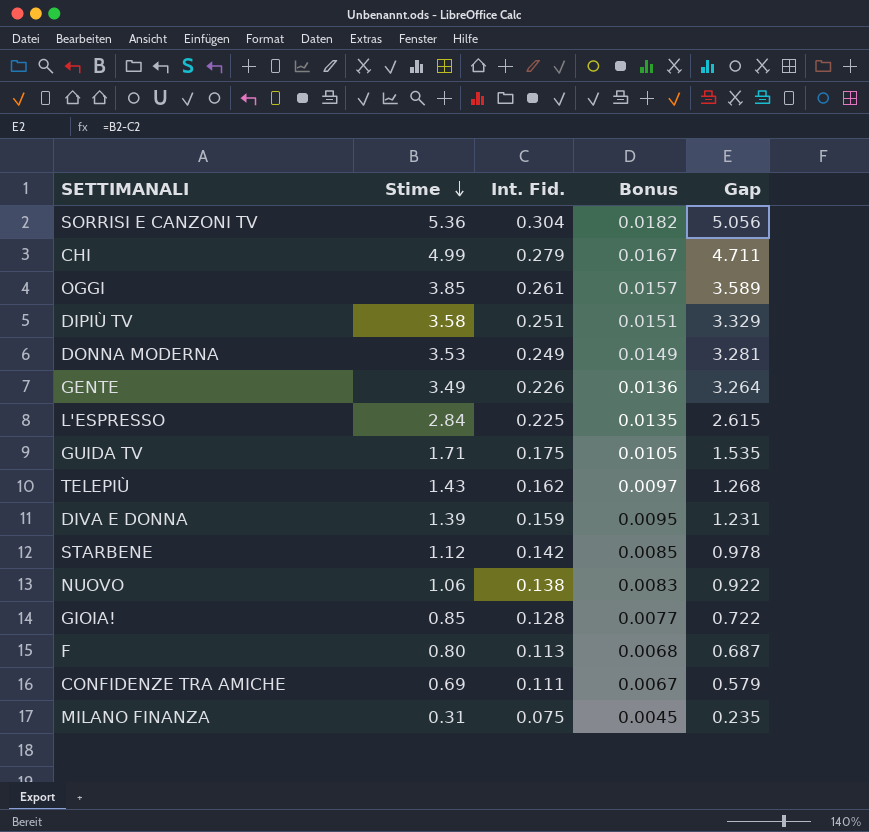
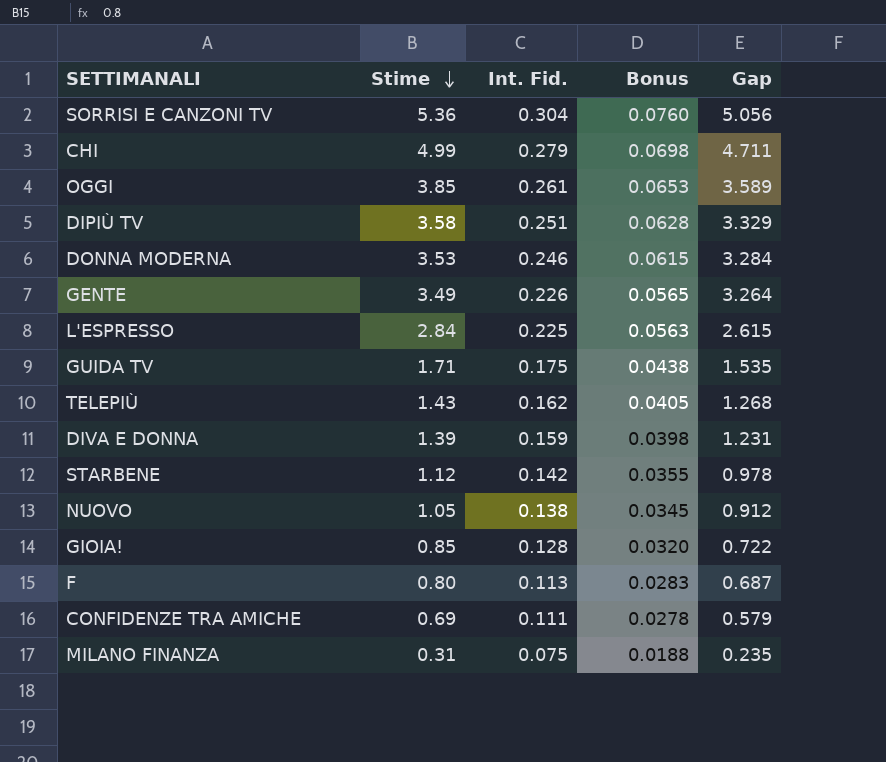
column Bonus | formula: [Int. Fid.] * 0.06 -> [Int. Fid.] * 0.25
DONNA MODERNA | Int. Fid.: 0.249 -> 0.246
DONNA MODERNA | Gap: 3.281 -> 3.284
NUOVO | Stime: 1.06 -> 1.05
NUOVO | Gap: 0.922 -> 0.912

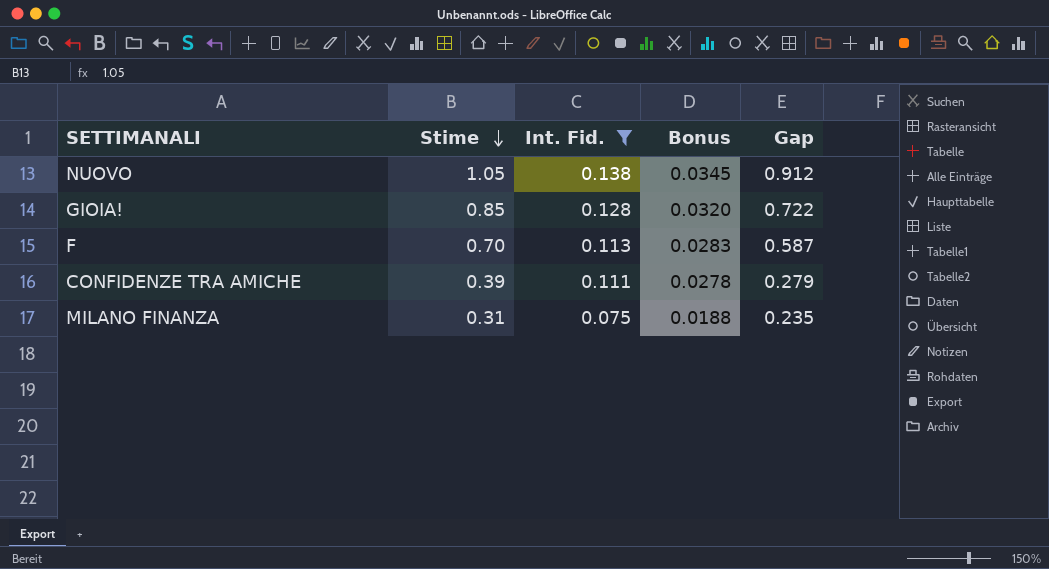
filter: none -> Int. Fid. <= 0.138
F | Stime: 0.80 -> 0.70
F | Gap: 0.687 -> 0.587
CONFIDENZE TRA AMICHE | Stime: 0.69 -> 0.39
CONFIDENZE TRA AMICHE | Gap: 0.579 -> 0.279

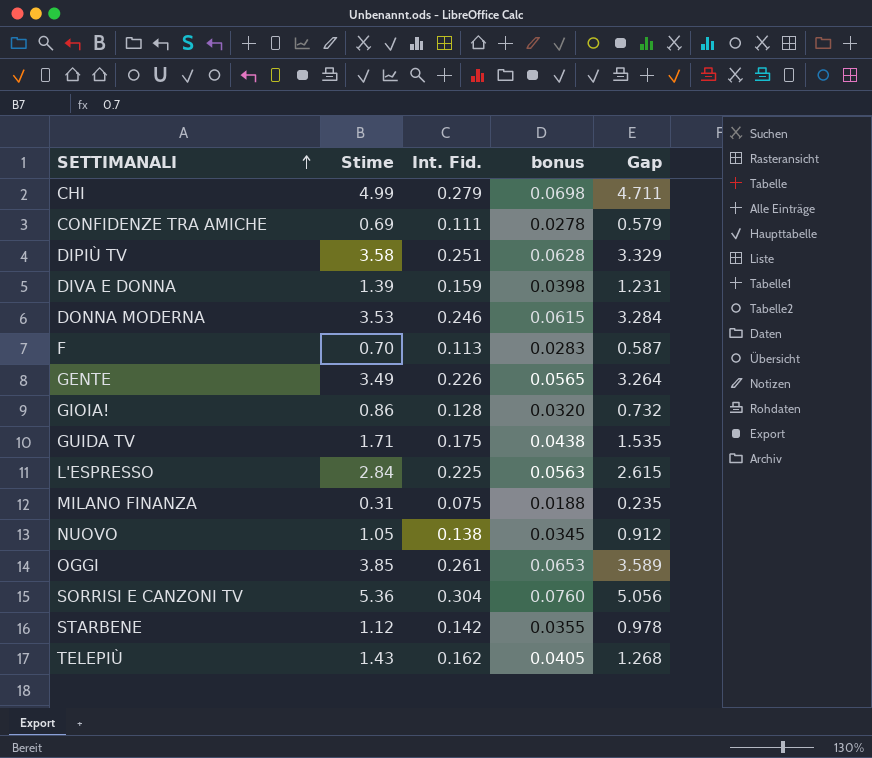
filter: Int. Fid. <= 0.138 -> none
row order: Stime descending -> SETTIMANALI ascending
column name: Bonus -> bonus
CONFIDENZE TRA AMICHE | Stime: 0.39 -> 0.69
CONFIDENZE TRA AMICHE | Gap: 0.279 -> 0.579
GIOIA! | Stime: 0.85 -> 0.86
GIOIA! | Gap: 0.722 -> 0.732

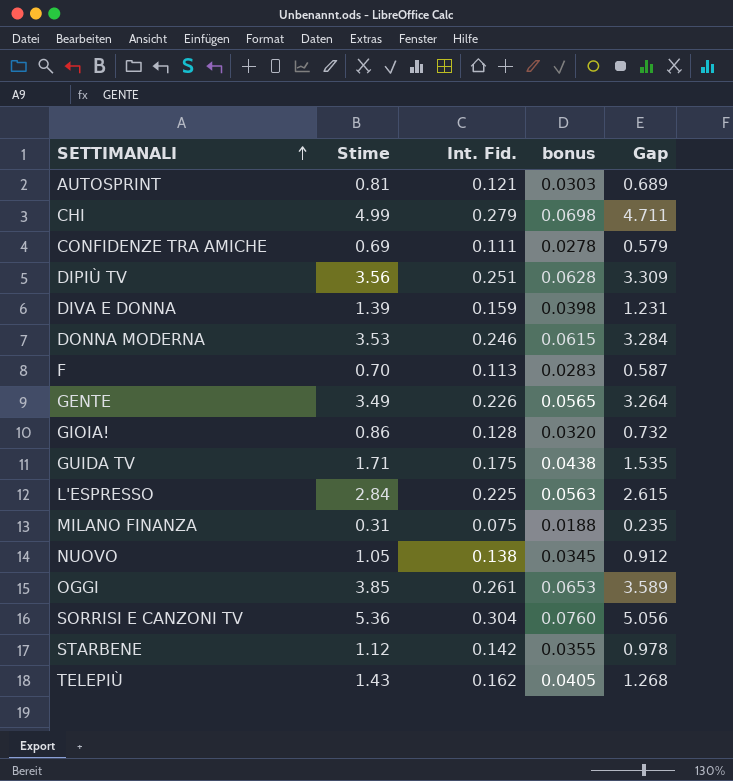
row AUTOSPRINT: none -> 0.81 | 0.121 | 0.0303 | 0.689
DIPIÙ TV | Stime: 3.58 -> 3.56
DIPIÙ TV | Gap: 3.329 -> 3.309

